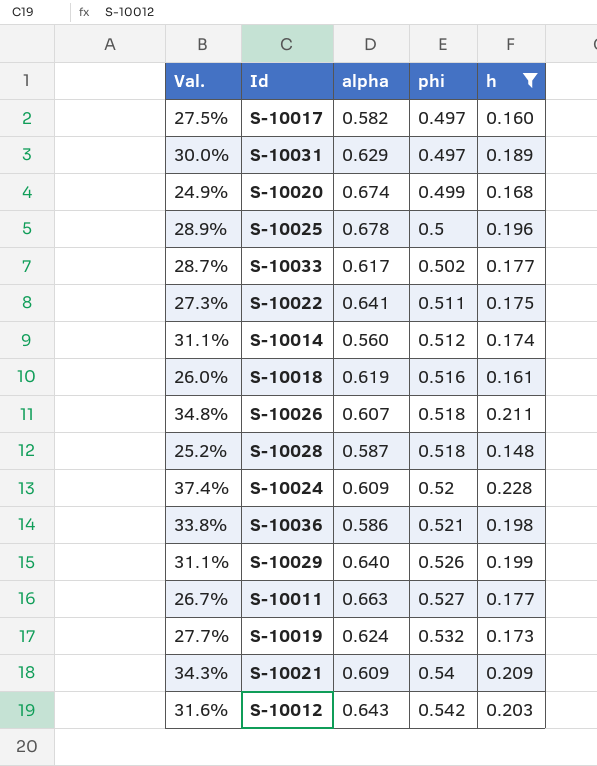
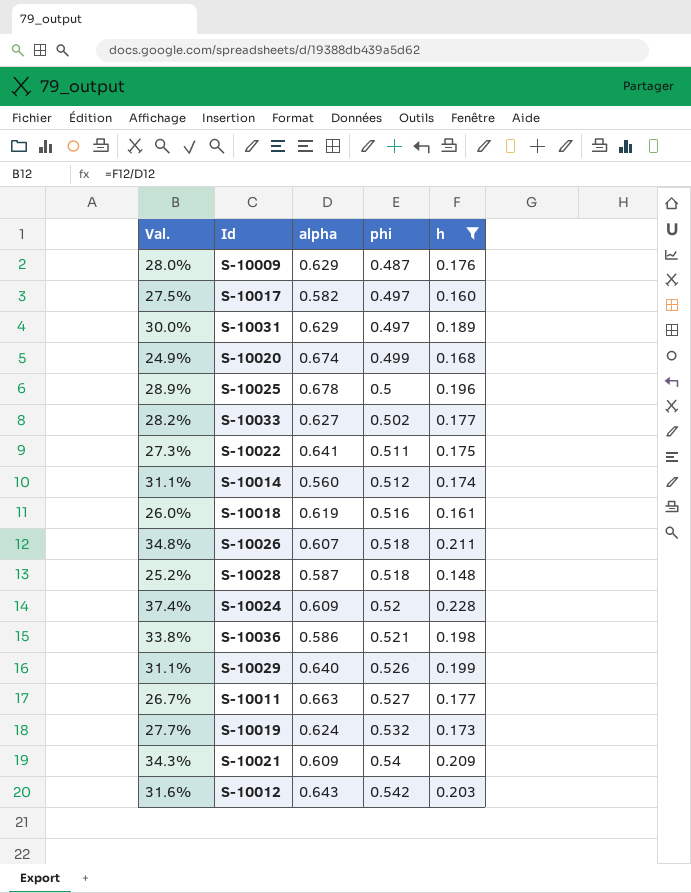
row S-10009: none -> 28.0% | 0.629 | 0.487 | 0.176
S-10033 | Val.: 28.7% -> 28.2%
S-10033 | alpha: 0.617 -> 0.627

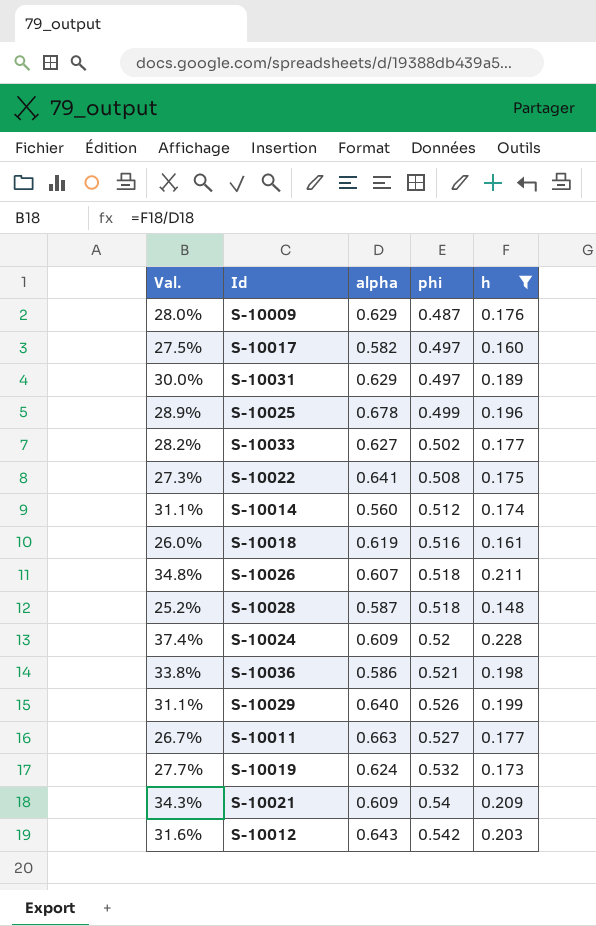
row S-10020: 24.9% | 0.674 | 0.499 | 0.168 -> none
S-10025 | phi: 0.5 -> 0.499
S-10022 | phi: 0.511 -> 0.508

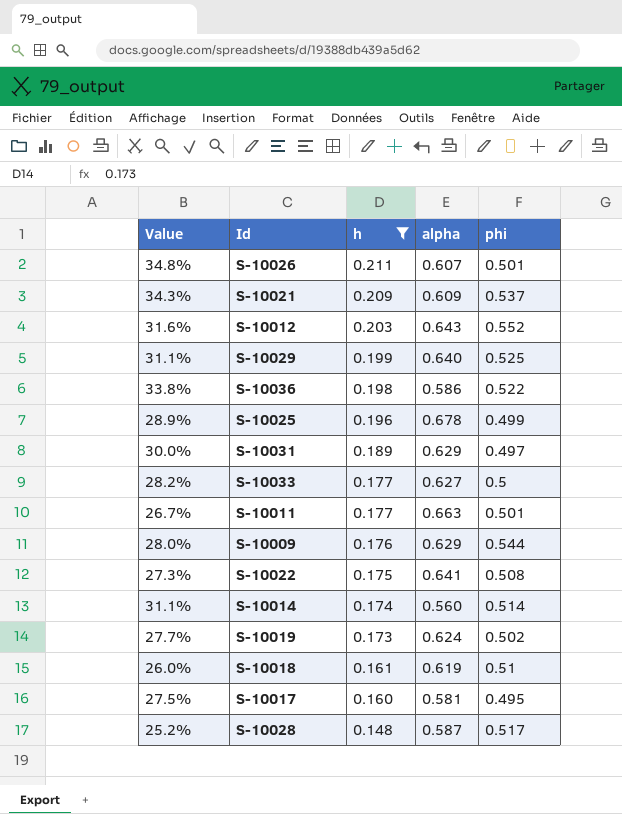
row order: phi ascending -> h descending
column name: Val. -> Value
column h | position: 5 -> 3
row S-10024: 37.4% | 0.609 | 0.52 | 0.228 -> none
S-10026 | phi: 0.518 -> 0.501
S-10021 | phi: 0.54 -> 0.537
S-10012 | phi: 0.542 -> 0.552
S-10029 | phi: 0.526 -> 0.525
S-10036 | phi: 0.521 -> 0.522
S-10033 | phi: 0.502 -> 0.5
S-10011 | phi: 0.527 -> 0.501
S-10009 | phi: 0.487 -> 0.544
S-10014 | phi: 0.512 -> 0.514
S-10019 | phi: 0.532 -> 0.502
S-10018 | phi: 0.516 -> 0.51
S-10017 | alpha: 0.582 -> 0.581
S-10017 | phi: 0.497 -> 0.495
S-10028 | phi: 0.518 -> 0.517

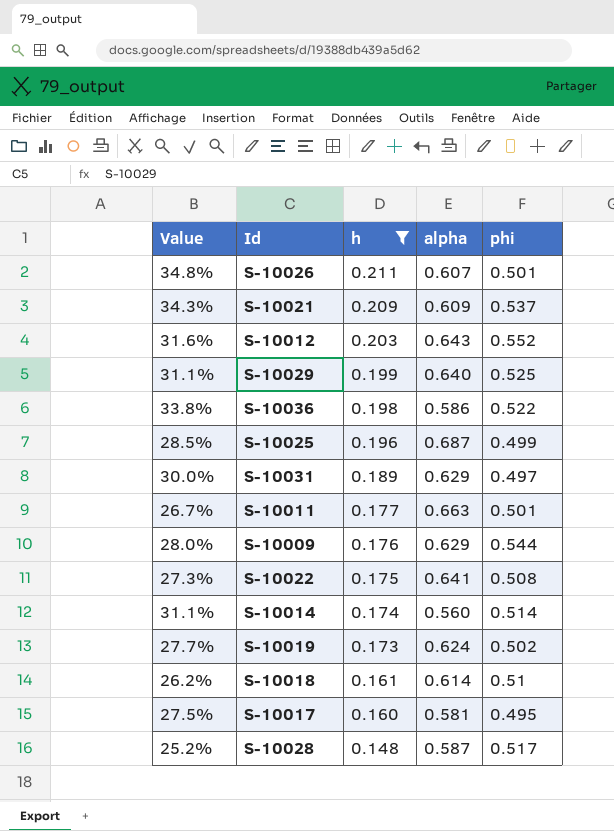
row S-10033: 28.2% | 0.177 | 0.627 | 0.5 -> none
S-10025 | Value: 28.9% -> 28.5%
S-10025 | alpha: 0.678 -> 0.687
S-10018 | Value: 26.0% -> 26.2%
S-10018 | alpha: 0.619 -> 0.614

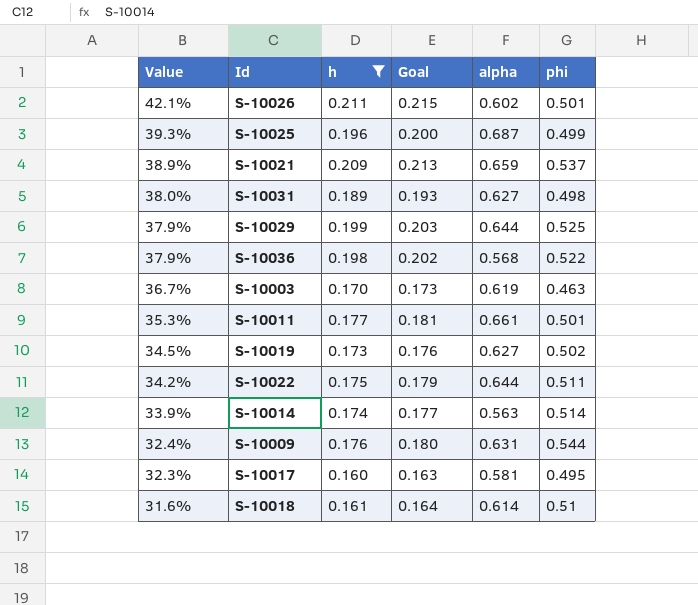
row order: h descending -> Value descending
column Value | formula: [h] / [alpha] -> [h] / [phi]
column Goal | formula: none -> [h] * 1.02
row S-10012: 31.6% | 0.203 | 0.643 | 0.552 -> none
row S-10028: 25.2% | 0.148 | 0.587 | 0.517 -> none
S-10026 | alpha: 0.607 -> 0.602
S-10021 | alpha: 0.609 -> 0.659
S-10031 | alpha: 0.629 -> 0.627
S-10031 | phi: 0.497 -> 0.498
S-10029 | alpha: 0.640 -> 0.644
S-10036 | alpha: 0.586 -> 0.568
row S-10003: none -> 36.7% | 0.170 | 0.173 | 0.619 | 0.463
S-10011 | alpha: 0.663 -> 0.661
S-10019 | alpha: 0.624 -> 0.627
S-10022 | alpha: 0.641 -> 0.644
S-10022 | phi: 0.508 -> 0.511
S-10014 | alpha: 0.560 -> 0.563
S-10009 | alpha: 0.629 -> 0.631

